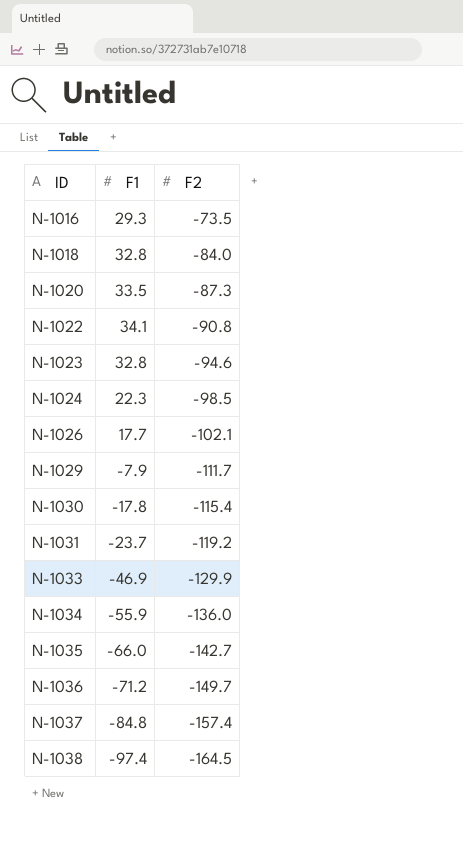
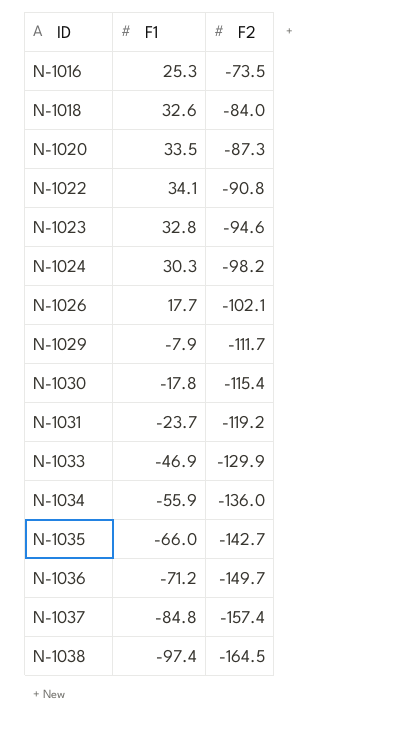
N-1016 | F1: 29.3 -> 25.3
N-1018 | F1: 32.8 -> 32.6
N-1024 | F1: 22.3 -> 30.3
N-1024 | F2: -98.5 -> -98.2

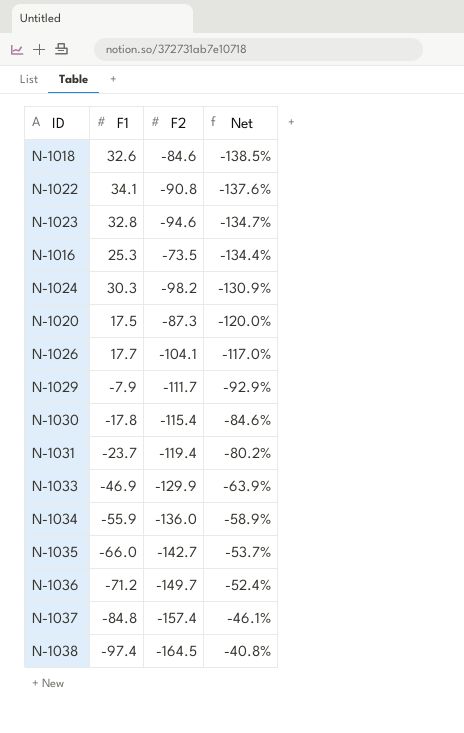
row order: ID ascending -> Net ascending
column Net | formula: none -> ([F1] - [F2]) / [F2]
N-1018 | F2: -84.0 -> -84.6
N-1020 | F1: 33.5 -> 17.5
N-1026 | F2: -102.1 -> -104.1
N-1031 | F2: -119.2 -> -119.4

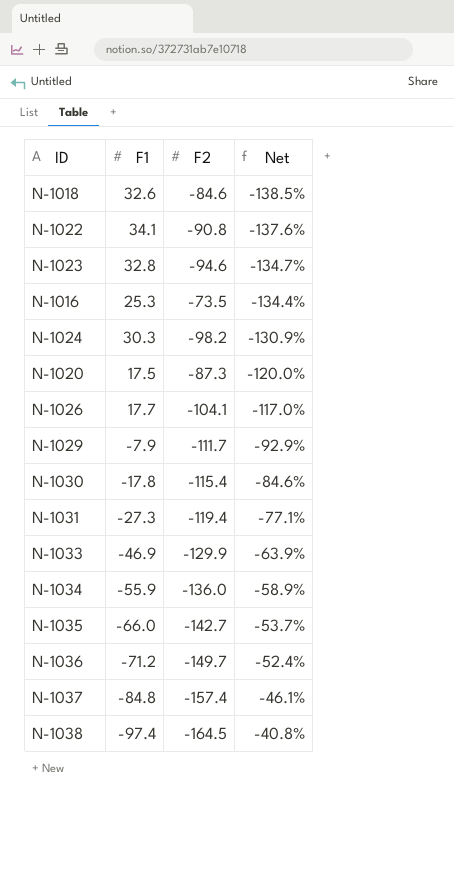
N-1031 | F1: -23.7 -> -27.3
N-1031 | Net: -80.2% -> -77.1%

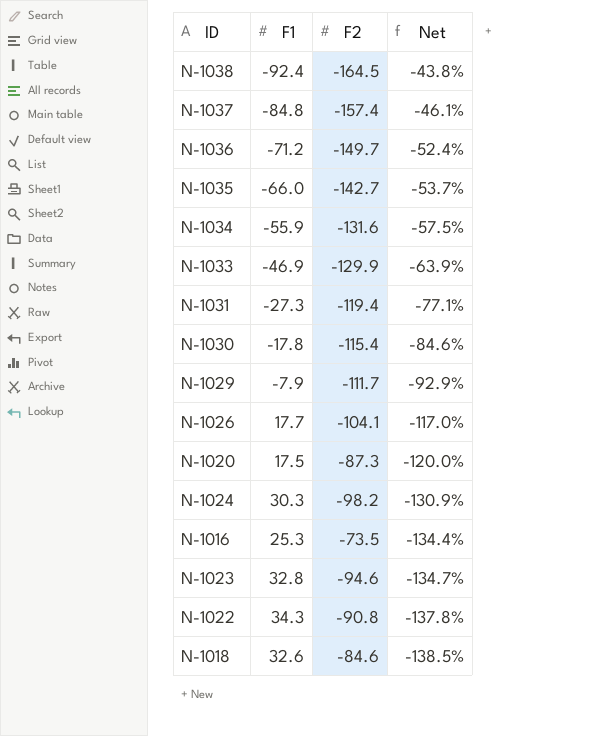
row order: Net ascending -> Net descending
N-1038 | F1: -97.4 -> -92.4
N-1038 | Net: -40.8% -> -43.8%
N-1034 | F2: -136.0 -> -131.6
N-1034 | Net: -58.9% -> -57.5%
N-1022 | F1: 34.1 -> 34.3
N-1022 | Net: -137.6% -> -137.8%

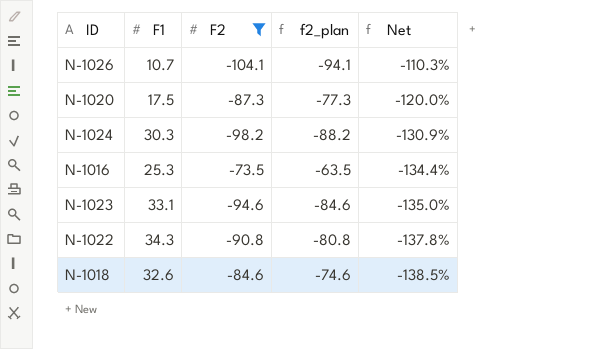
filter: none -> F2 >= -104.1
column f2_plan | formula: none -> [F2] + 10
N-1026 | F1: 17.7 -> 10.7
N-1026 | Net: -117.0% -> -110.3%
N-1023 | F1: 32.8 -> 33.1
N-1023 | Net: -134.7% -> -135.0%

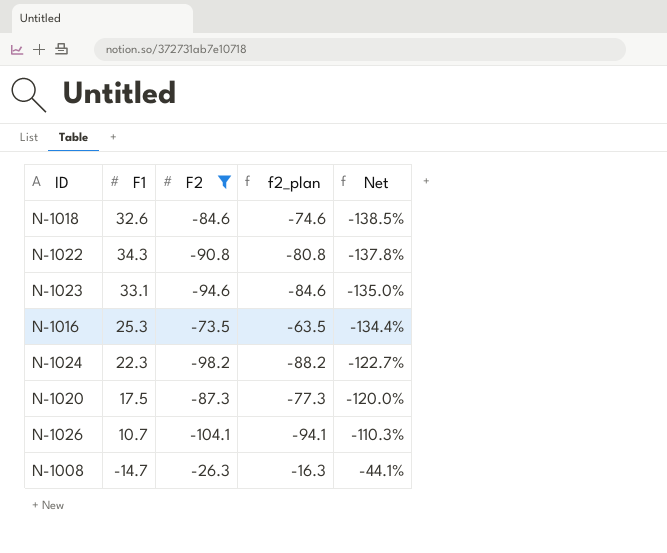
row order: Net descending -> Net ascending
N-1024 | F1: 30.3 -> 22.3
N-1024 | Net: -130.9% -> -122.7%
row N-1008: none -> -14.7 | -26.3 | -16.3 | -44.1%

